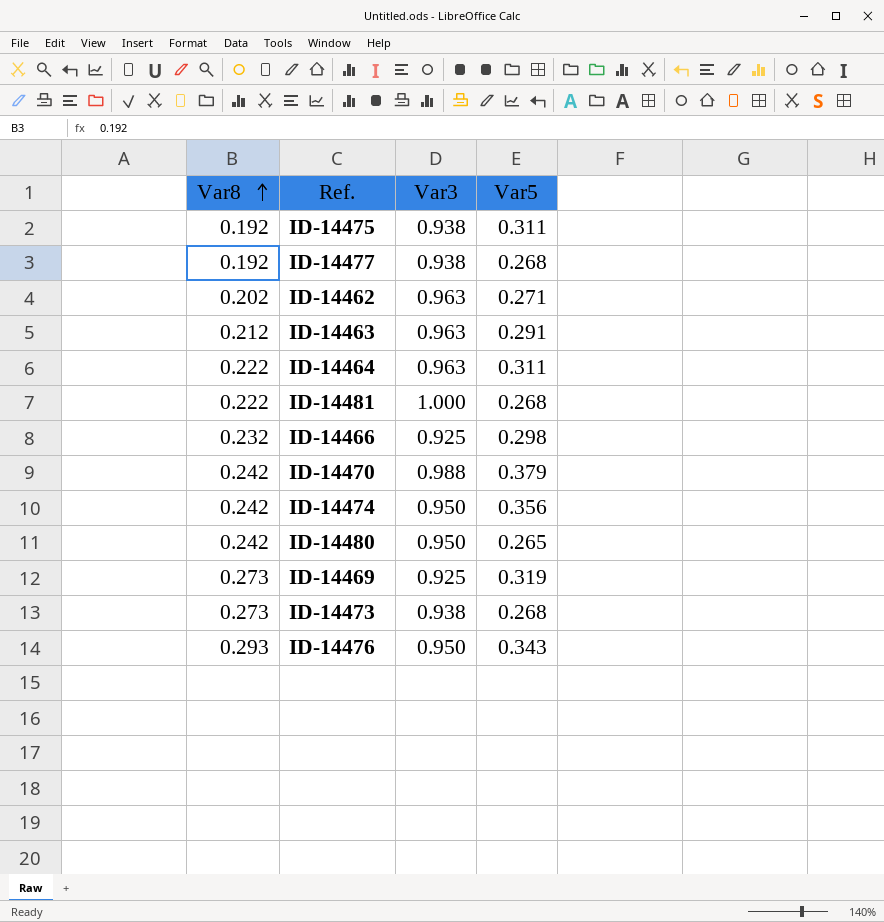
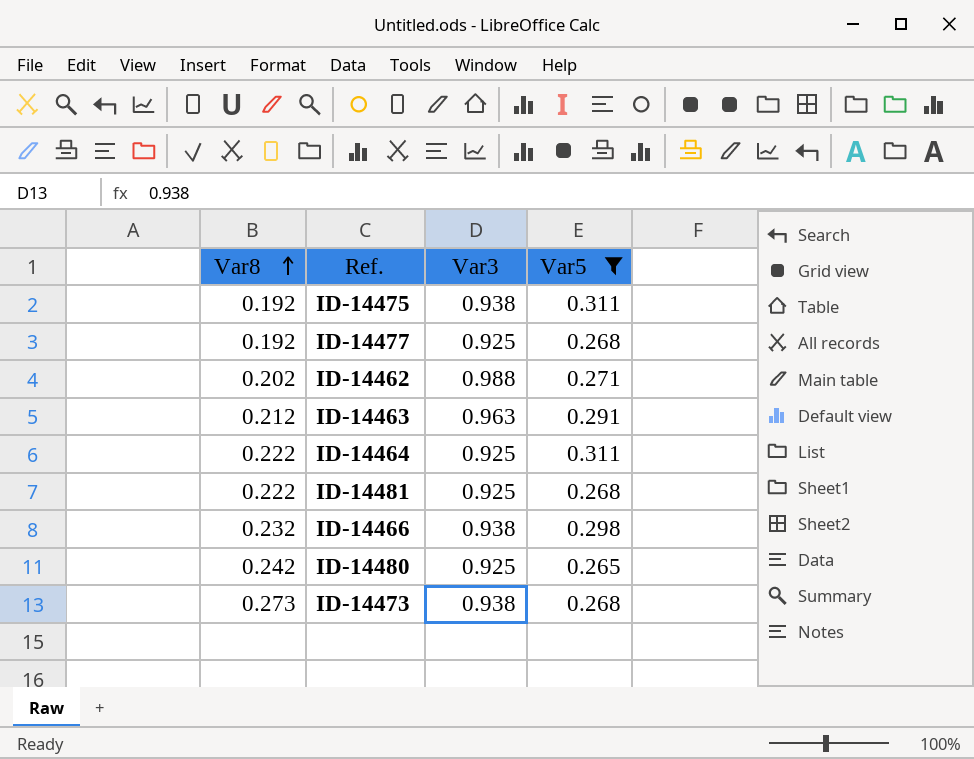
filter: none -> Var5 <= 0.311
ID-14477 | Var3: 0.938 -> 0.925
ID-14462 | Var3: 0.963 -> 0.988
ID-14464 | Var3: 0.963 -> 0.925
ID-14481 | Var3: 1.000 -> 0.925
ID-14466 | Var3: 0.925 -> 0.938
ID-14480 | Var3: 0.950 -> 0.925

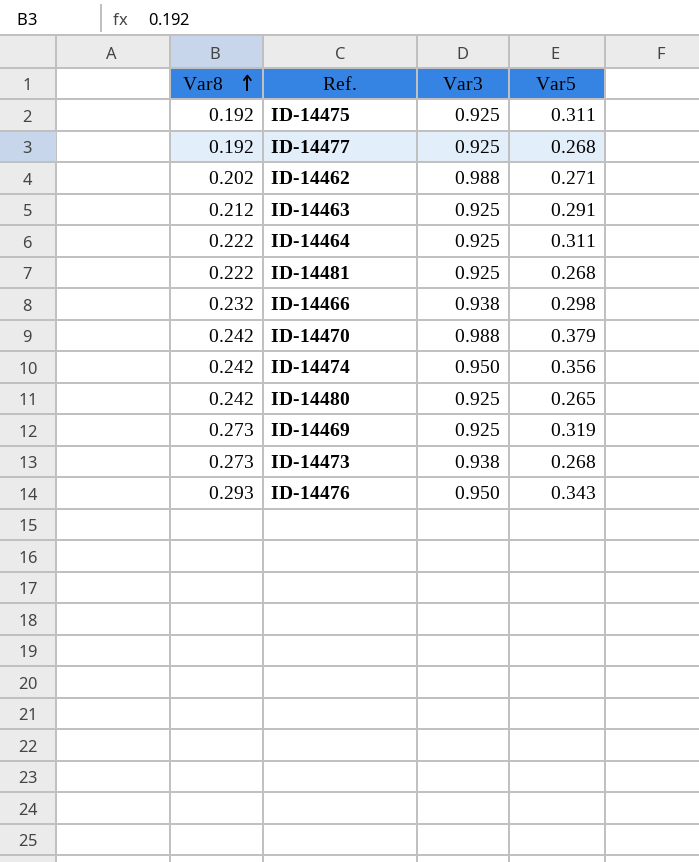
filter: Var5 <= 0.311 -> none
ID-14475 | Var3: 0.938 -> 0.925
ID-14463 | Var3: 0.963 -> 0.925

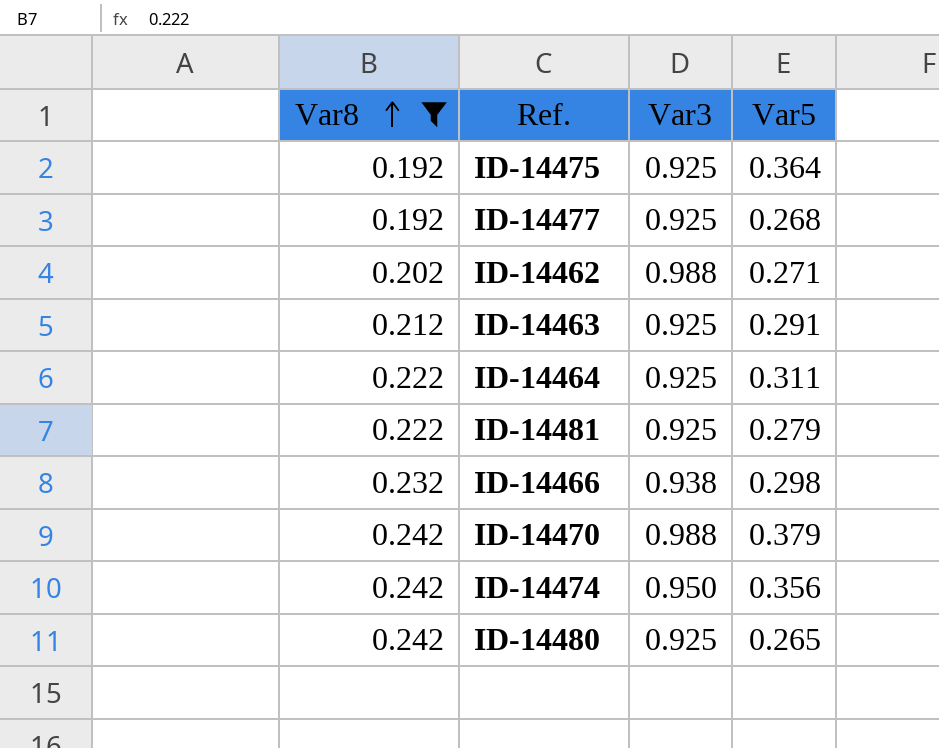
filter: none -> Var8 <= 0.242
ID-14475 | Var5: 0.311 -> 0.364
ID-14481 | Var5: 0.268 -> 0.279

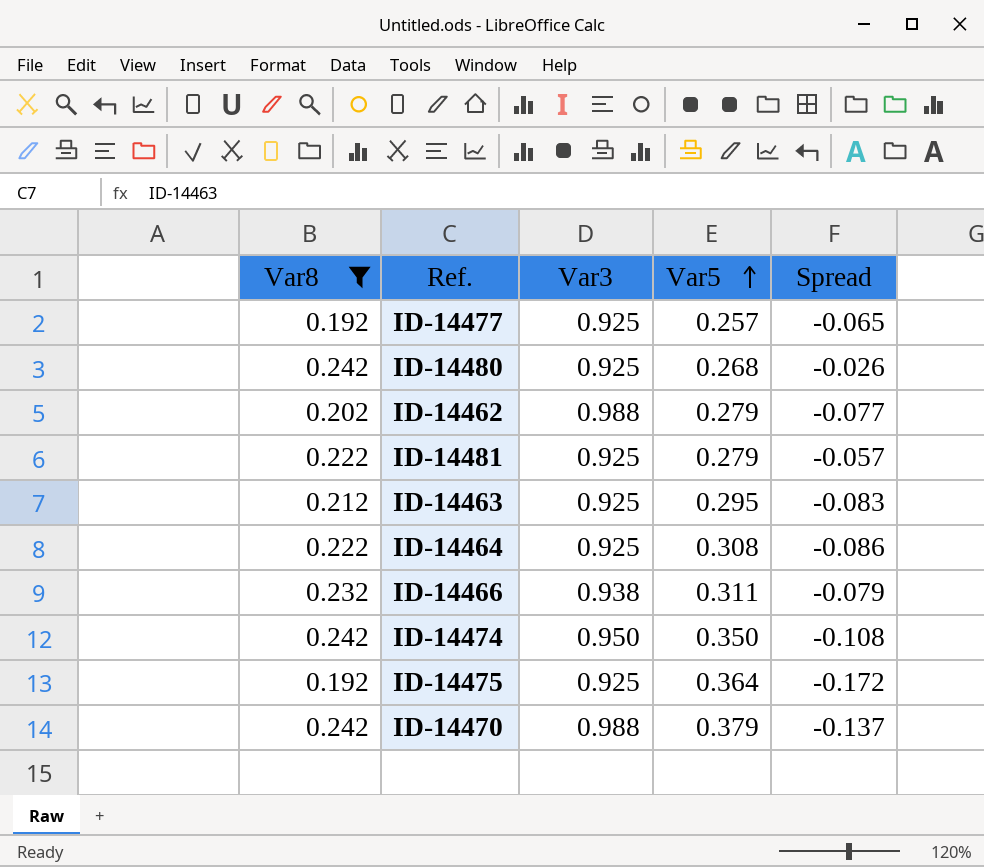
row order: Var8 ascending -> Var5 ascending
column Spread | formula: none -> [Var8] - [Var5]
ID-14477 | Var5: 0.268 -> 0.257
ID-14480 | Var5: 0.265 -> 0.268
ID-14462 | Var5: 0.271 -> 0.279
ID-14463 | Var5: 0.291 -> 0.295
ID-14464 | Var5: 0.311 -> 0.308
ID-14466 | Var5: 0.298 -> 0.311
ID-14474 | Var5: 0.356 -> 0.350

